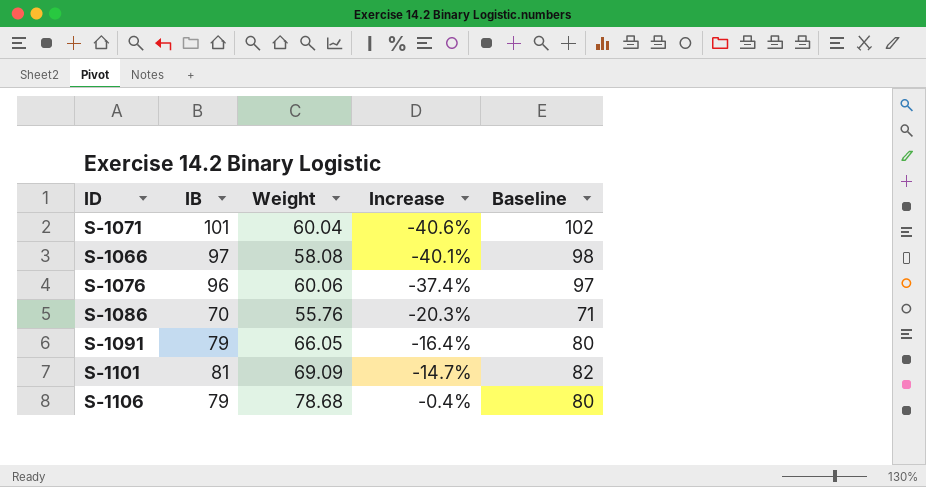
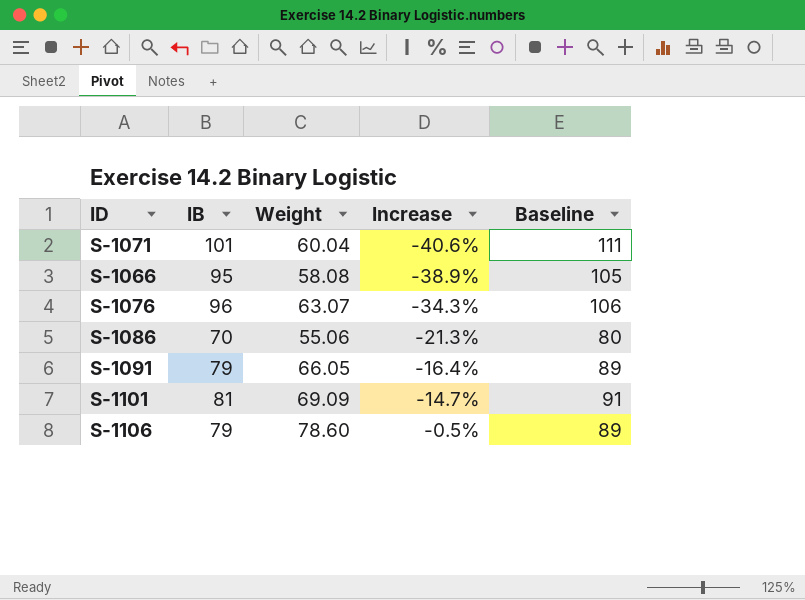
column Baseline | formula: [IB] + 1 -> [IB] + 10
S-1066 | IB: 97 -> 95
S-1066 | Increase: -40.1% -> -38.9%
S-1076 | Weight: 60.06 -> 63.07
S-1076 | Increase: -37.4% -> -34.3%
S-1086 | Weight: 55.76 -> 55.06
S-1086 | Increase: -20.3% -> -21.3%
S-1106 | Weight: 78.68 -> 78.60
S-1106 | Increase: -0.4% -> -0.5%

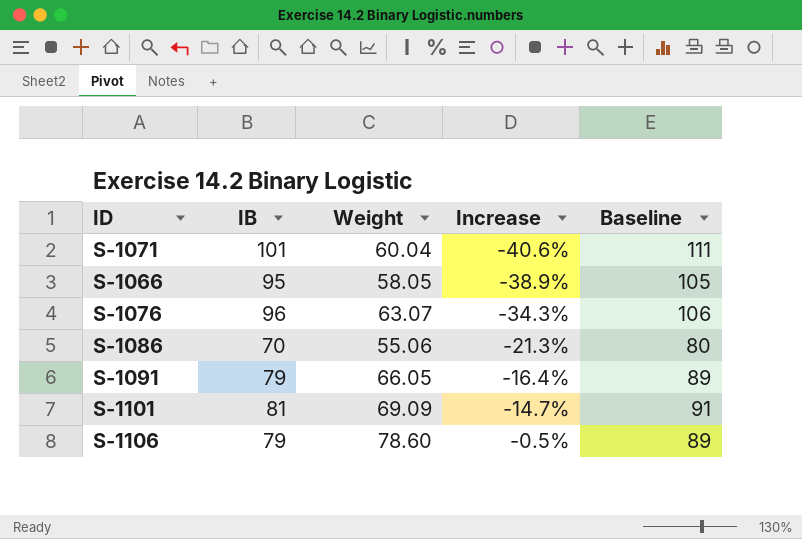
S-1066 | Weight: 58.08 -> 58.05

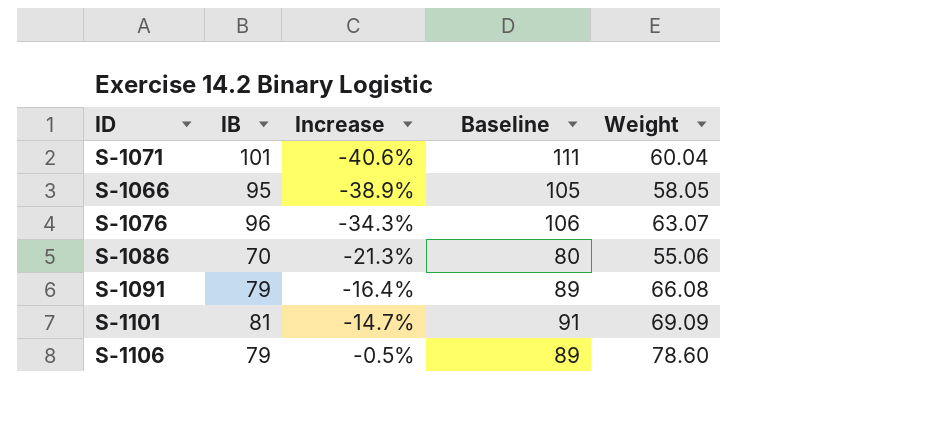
column Weight | position: 3 -> 5
S-1091 | Weight: 66.05 -> 66.08

